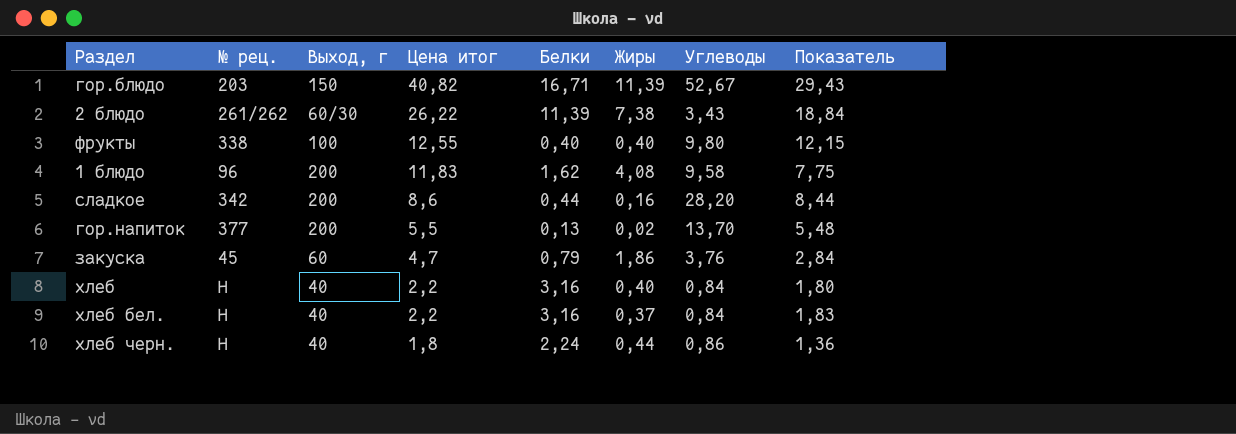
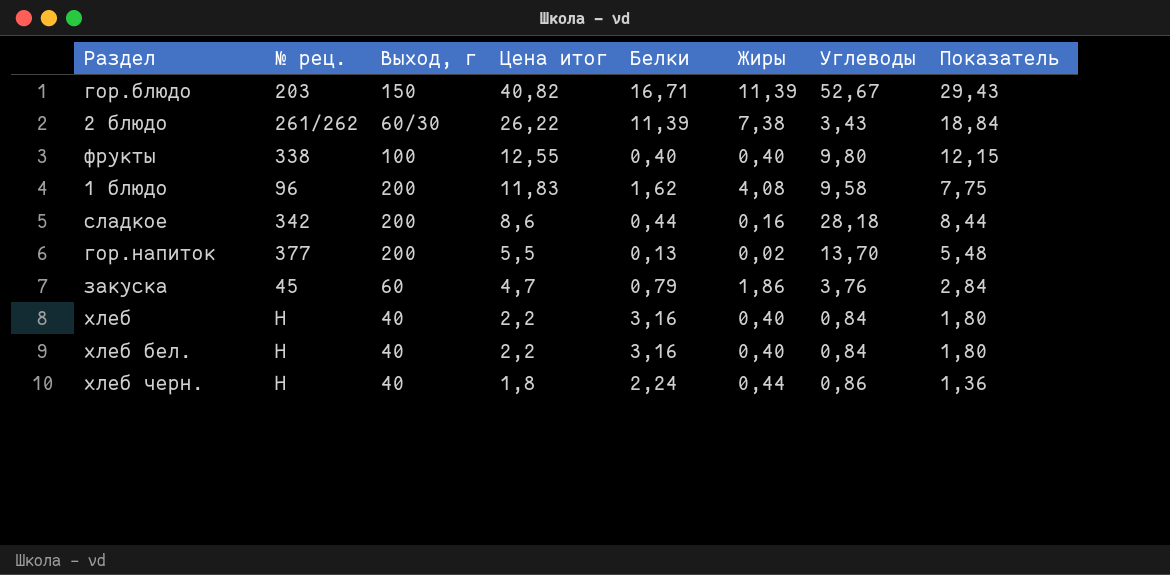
сладкое | Углеводы: 28,20 -> 28,18
хлеб бел. | Жиры: 0,37 -> 0,40
хлеб бел. | Показатель: 1,83 -> 1,80

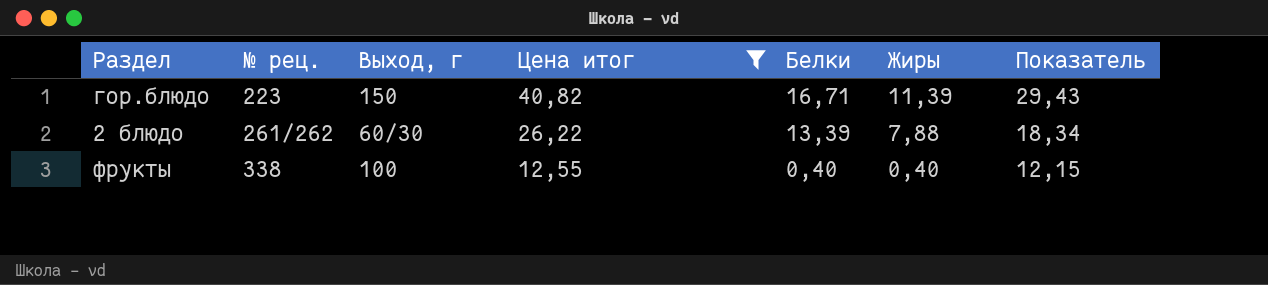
filter: none -> Цена итог >= 12,55
column Углеводы | position: 7 -> none
гор.блюдо | № рец.: 203 -> 223
2 блюдо | Белки: 11,39 -> 13,39
2 блюдо | Жиры: 7,38 -> 7,88
2 блюдо | Показатель: 18,84 -> 18,34

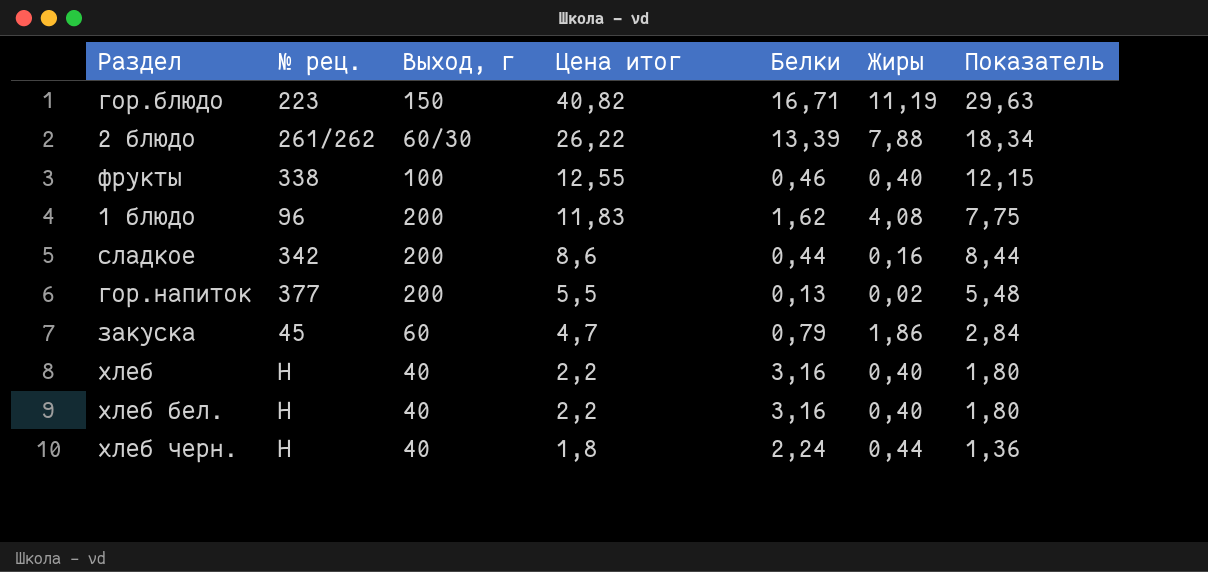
filter: Цена итог >= 12,55 -> none
гор.блюдо | Жиры: 11,39 -> 11,19
гор.блюдо | Показатель: 29,43 -> 29,63
фрукты | Белки: 0,40 -> 0,46

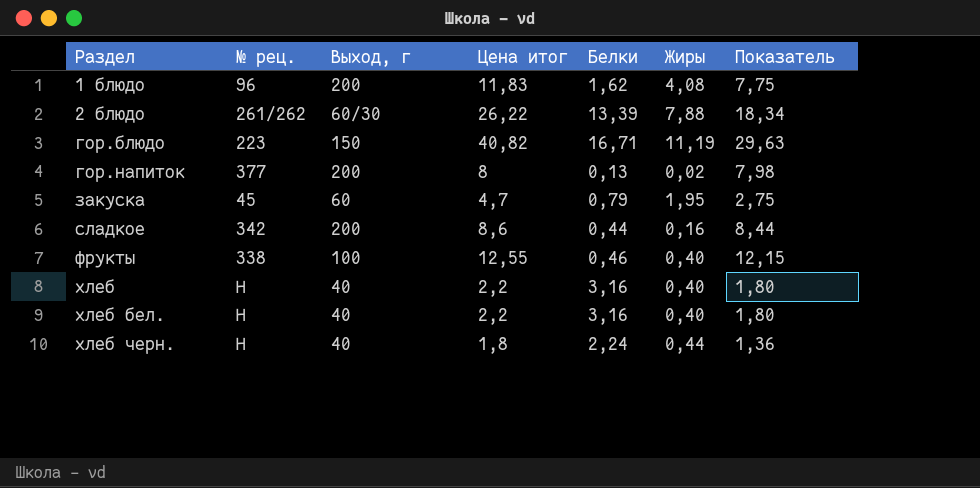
row order: Цена итог descending -> Раздел ascending
гор.напиток | Цена итог: 5,5 -> 8
гор.напиток | Показатель: 5,48 -> 7,98
закуска | Жиры: 1,86 -> 1,95
закуска | Показатель: 2,84 -> 2,75

